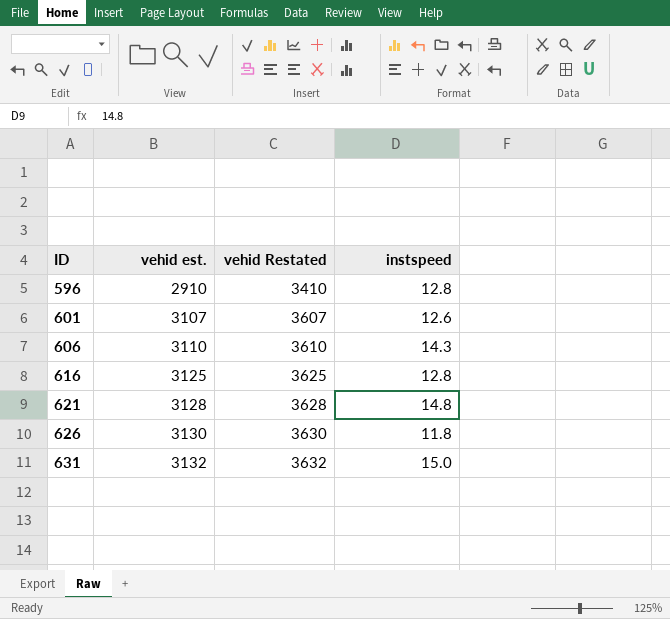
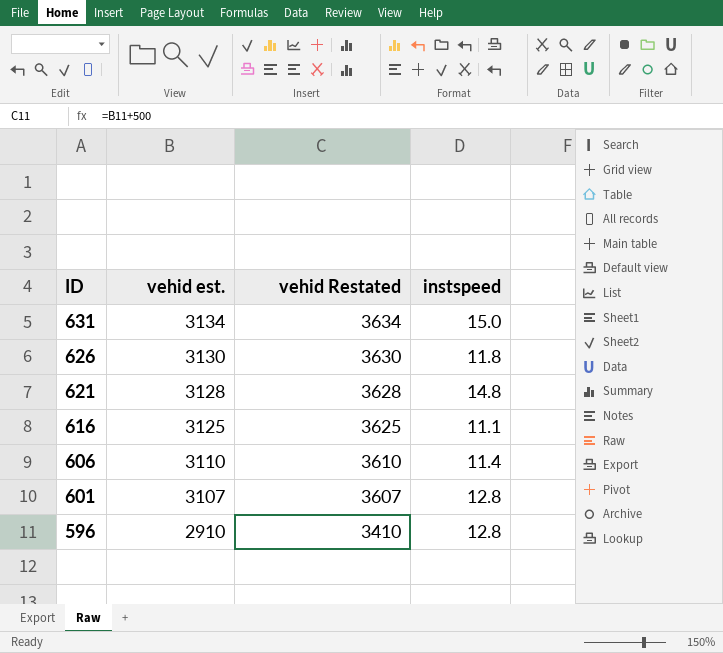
row order: ID ascending -> ID descending
631 | vehid est.: 3132 -> 3134
631 | vehid Restated: 3632 -> 3634
616 | instspeed: 12.8 -> 11.1
606 | instspeed: 14.3 -> 11.4
601 | instspeed: 12.6 -> 12.8

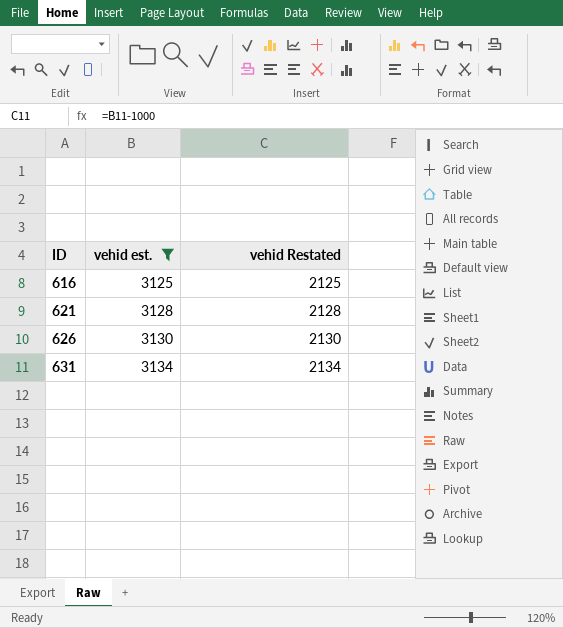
filter: none -> vehid est. >= 3125
row order: ID descending -> ID ascending
column instspeed | position: 4 -> none
column vehid Restated | formula: [vehid est.] + 500 -> [vehid est.] - 1000

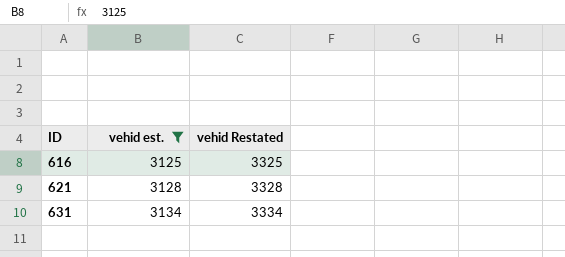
column vehid Restated | formula: [vehid est.] - 1000 -> [vehid est.] + 200
row 626: 3130 | 2130 -> none

